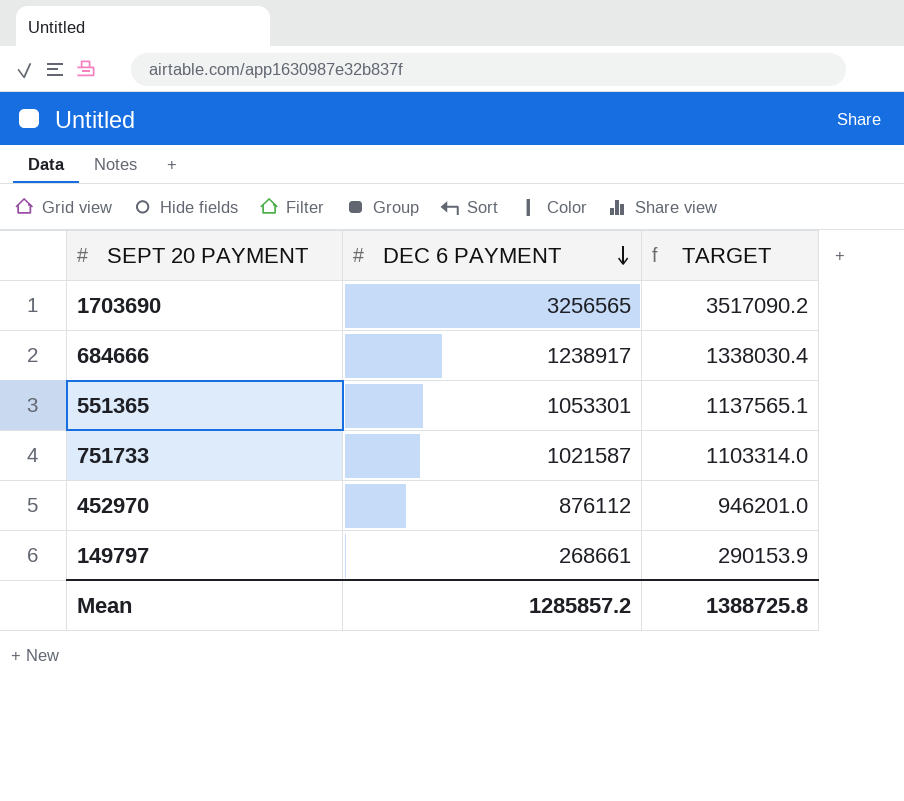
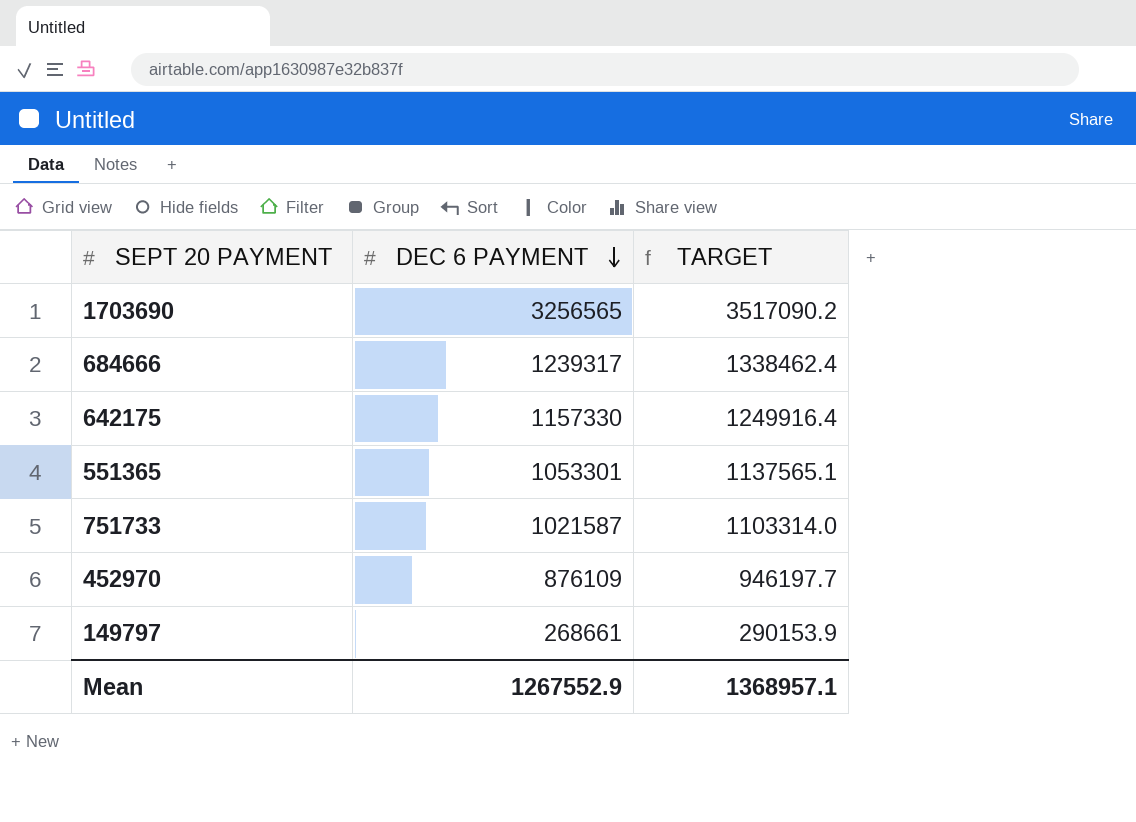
684666 | DEC 6 PAYMENT: 1238917 -> 1239317
684666 | TARGET: 1338030.4 -> 1338462.4
row 642175: none -> 1157330 | 1249916.4
452970 | DEC 6 PAYMENT: 876112 -> 876109
452970 | TARGET: 946201.0 -> 946197.7
Mean | DEC 6 PAYMENT: 1285857.2 -> 1267552.9
Mean | TARGET: 1388725.8 -> 1368957.1

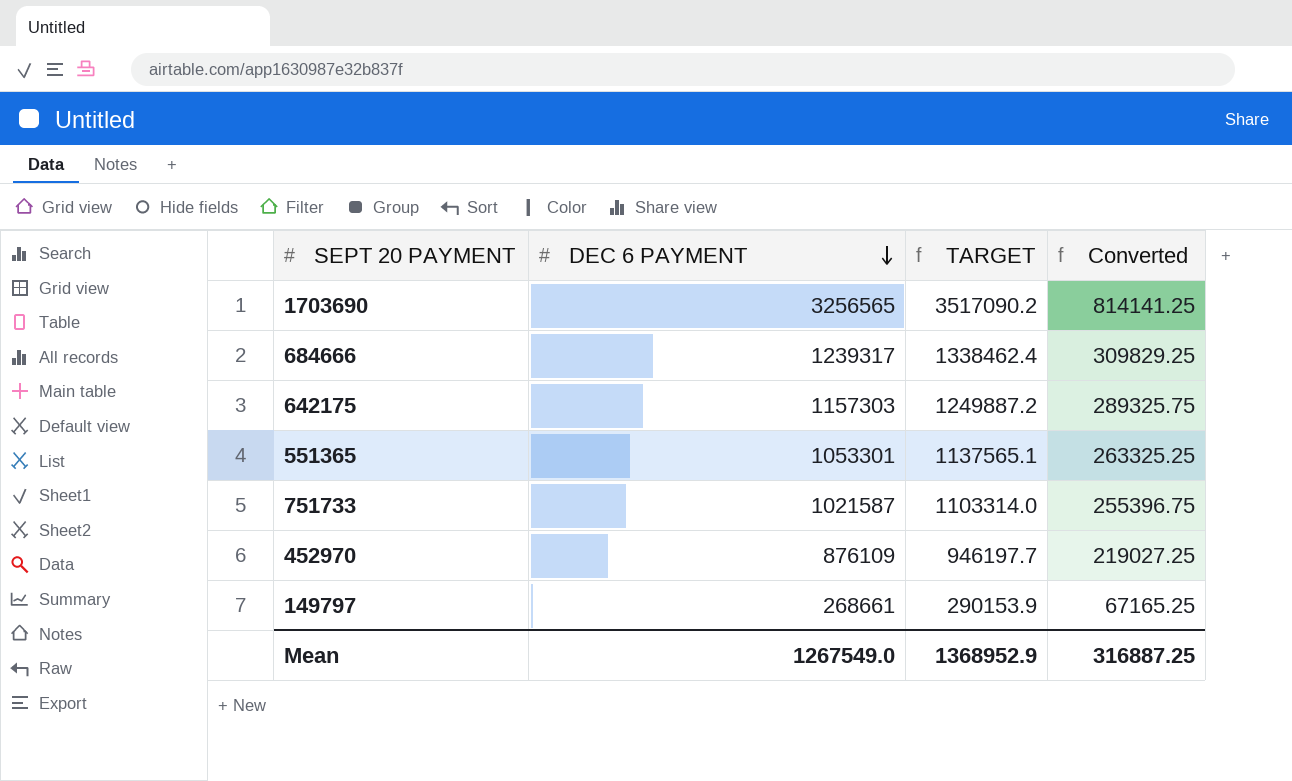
column Converted | formula: none -> [DEC 6 PAYMENT] * 0.25
642175 | DEC 6 PAYMENT: 1157330 -> 1157303
642175 | TARGET: 1249916.4 -> 1249887.2
Mean | DEC 6 PAYMENT: 1267552.9 -> 1267549.0
Mean | TARGET: 1368957.1 -> 1368952.9

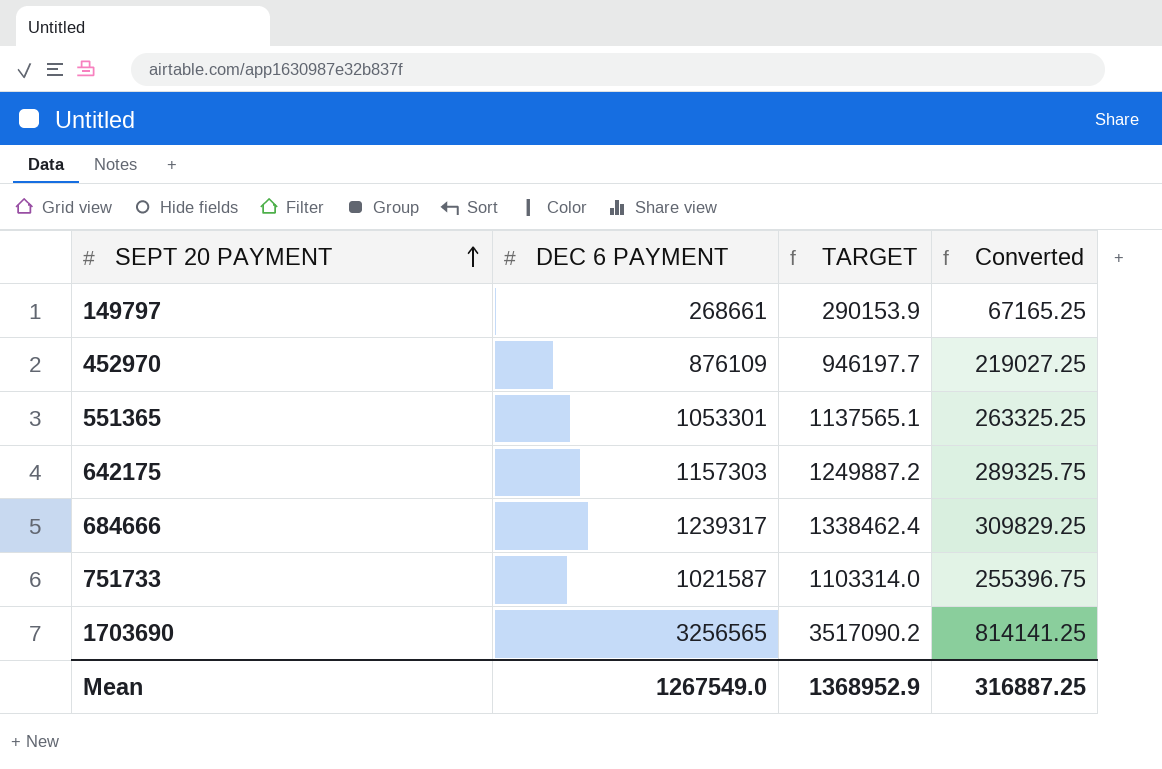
row order: DEC 6 PAYMENT descending -> SEPT 20 PAYMENT ascending

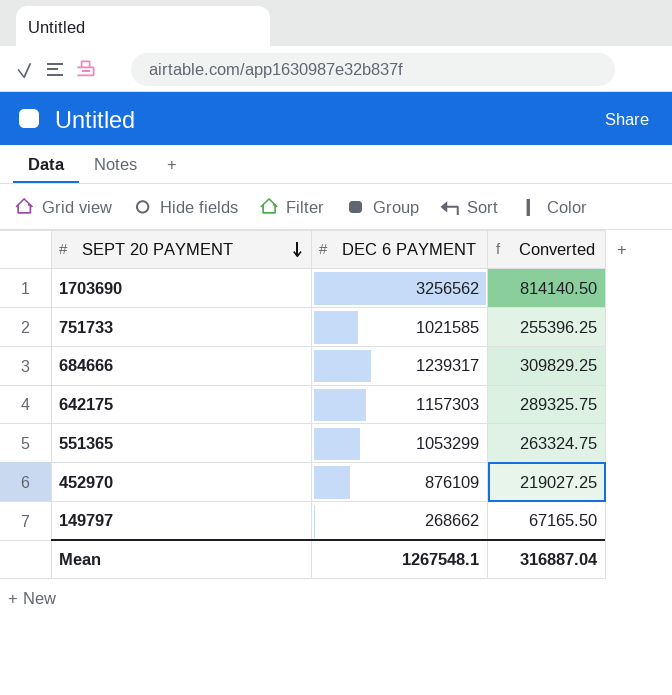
row order: SEPT 20 PAYMENT ascending -> SEPT 20 PAYMENT descending
column TARGET | formula: [DEC 6 PAYMENT] * 1.08 -> none
1703690 | DEC 6 PAYMENT: 3256565 -> 3256562
1703690 | Converted: 814141.25 -> 814140.50
751733 | DEC 6 PAYMENT: 1021587 -> 1021585
751733 | Converted: 255396.75 -> 255396.25
551365 | DEC 6 PAYMENT: 1053301 -> 1053299
551365 | Converted: 263325.25 -> 263324.75
149797 | DEC 6 PAYMENT: 268661 -> 268662
149797 | Converted: 67165.25 -> 67165.50
Mean | DEC 6 PAYMENT: 1267549.0 -> 1267548.1
Mean | Converted: 316887.25 -> 316887.04

